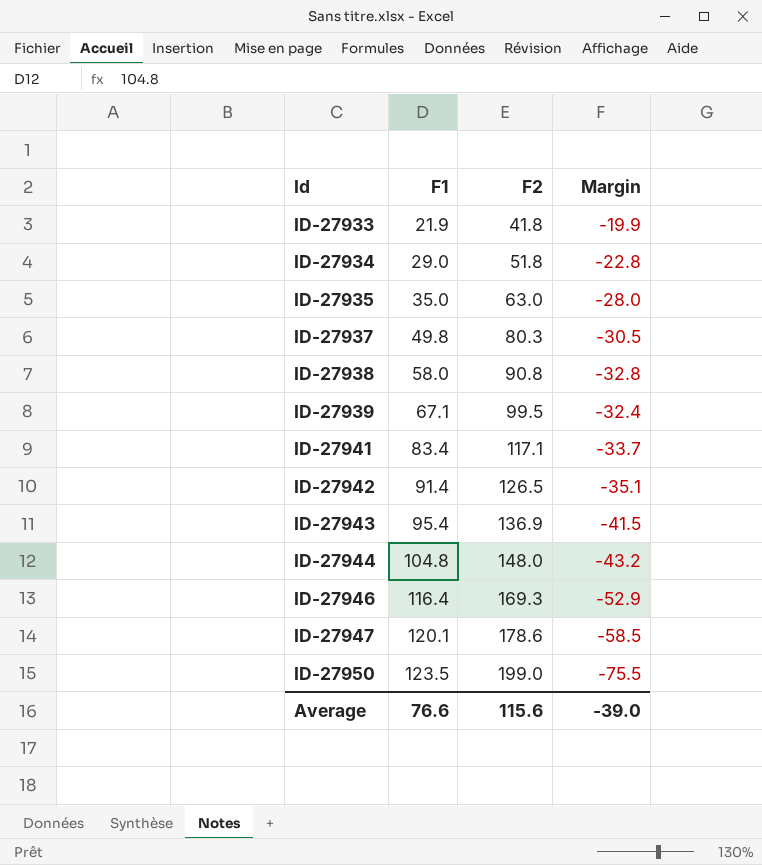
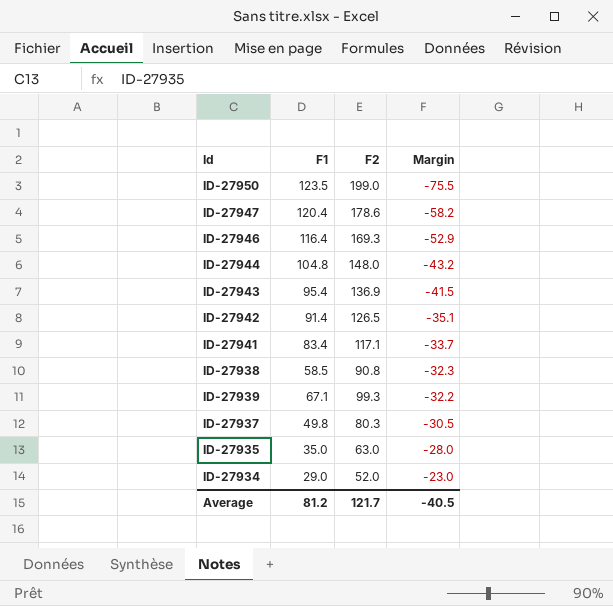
row order: Id ascending -> Margin ascending
row ID-27933: 21.9 | 41.8 | -19.9 -> none
ID-27947 | F1: 120.1 -> 120.4
ID-27947 | Margin: -58.5 -> -58.2
ID-27938 | F1: 58.0 -> 58.5
ID-27938 | Margin: -32.8 -> -32.3
ID-27939 | F2: 99.5 -> 99.3
ID-27939 | Margin: -32.4 -> -32.2
ID-27934 | F2: 51.8 -> 52.0
ID-27934 | Margin: -22.8 -> -23.0
Average | F1: 76.6 -> 81.2
Average | F2: 115.6 -> 121.7
Average | Margin: -39.0 -> -40.5

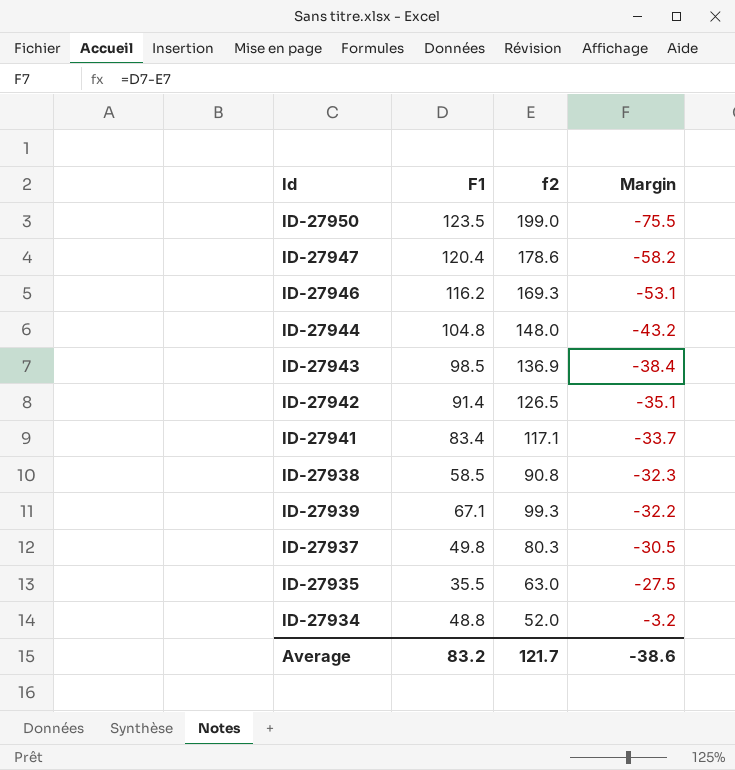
column name: F2 -> f2
ID-27946 | F1: 116.4 -> 116.2
ID-27946 | Margin: -52.9 -> -53.1
ID-27943 | F1: 95.4 -> 98.5
ID-27943 | Margin: -41.5 -> -38.4
ID-27935 | F1: 35.0 -> 35.5
ID-27935 | Margin: -28.0 -> -27.5
ID-27934 | F1: 29.0 -> 48.8
ID-27934 | Margin: -23.0 -> -3.2
Average | F1: 81.2 -> 83.2
Average | Margin: -40.5 -> -38.6

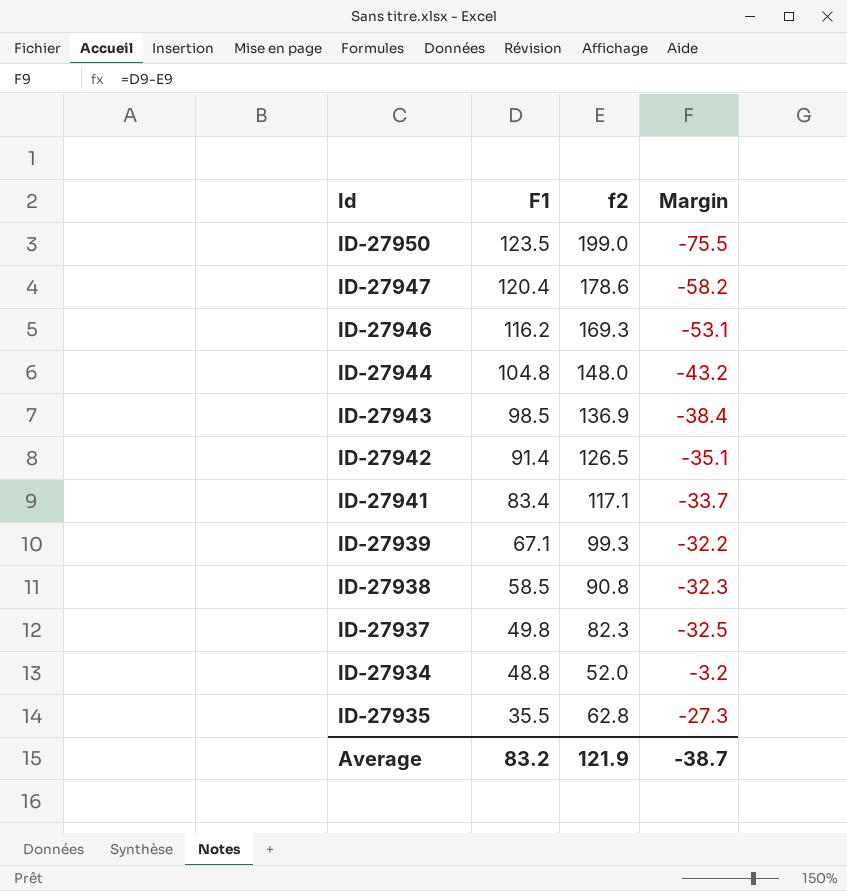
row order: Margin ascending -> F1 descending
ID-27937 | f2: 80.3 -> 82.3
ID-27937 | Margin: -30.5 -> -32.5
ID-27935 | f2: 63.0 -> 62.8
ID-27935 | Margin: -27.5 -> -27.3
Average | f2: 121.7 -> 121.9
Average | Margin: -38.6 -> -38.7

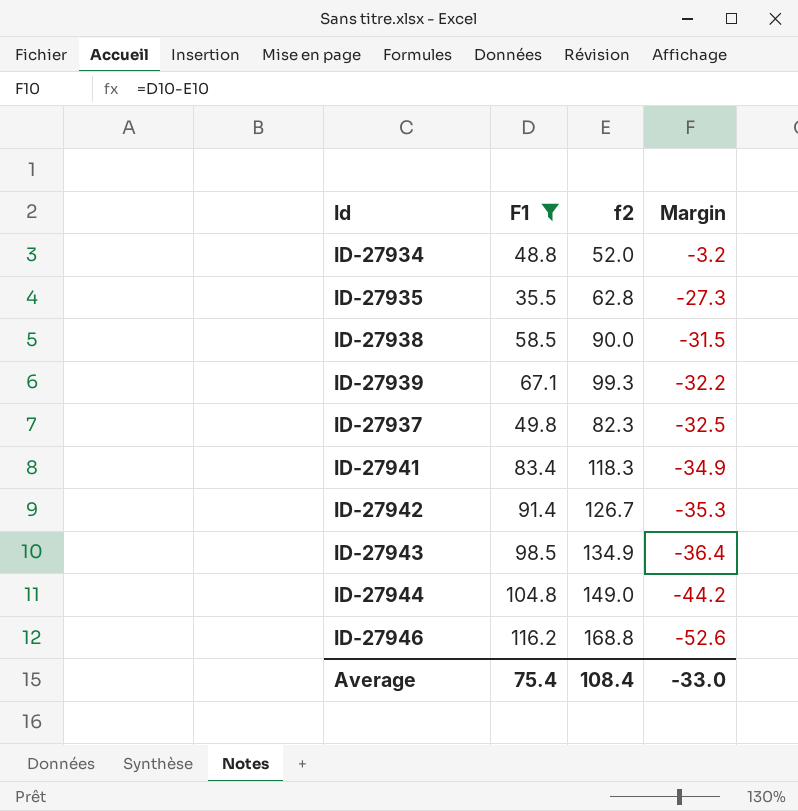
filter: none -> F1 <= 116.2
row order: F1 descending -> Margin descending
ID-27938 | f2: 90.8 -> 90.0
ID-27938 | Margin: -32.3 -> -31.5
ID-27941 | f2: 117.1 -> 118.3
ID-27941 | Margin: -33.7 -> -34.9
ID-27942 | f2: 126.5 -> 126.7
ID-27942 | Margin: -35.1 -> -35.3
ID-27943 | f2: 136.9 -> 134.9
ID-27943 | Margin: -38.4 -> -36.4
ID-27944 | f2: 148.0 -> 149.0
ID-27944 | Margin: -43.2 -> -44.2
ID-27946 | f2: 169.3 -> 168.8
ID-27946 | Margin: -53.1 -> -52.6
Average | F1: 83.2 -> 75.4
Average | f2: 121.9 -> 108.4
Average | Margin: -38.7 -> -33.0

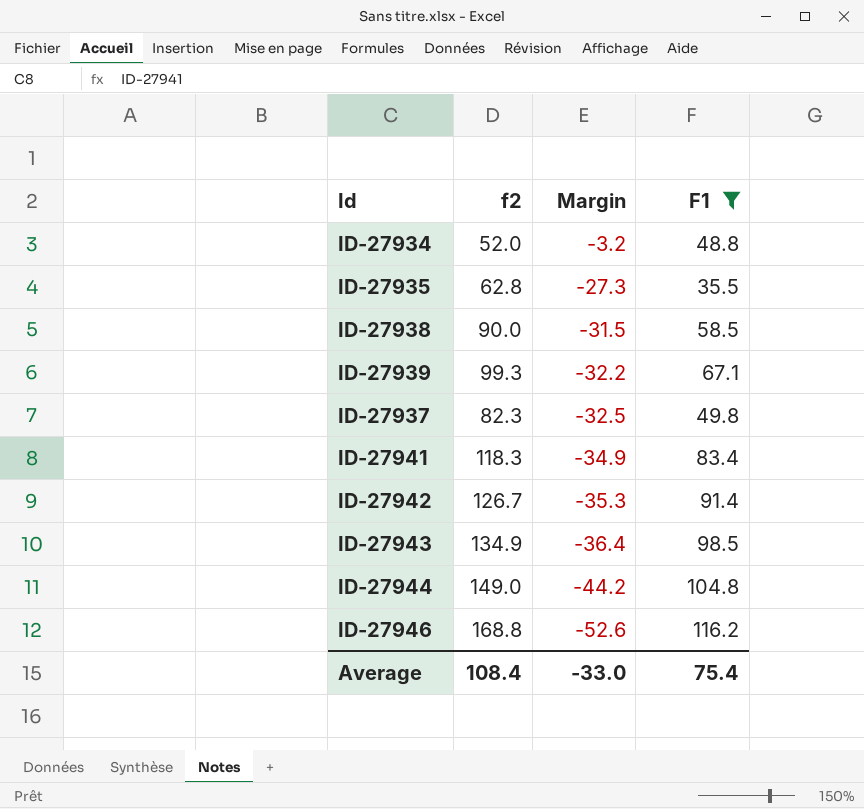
column F1 | position: 2 -> 4

